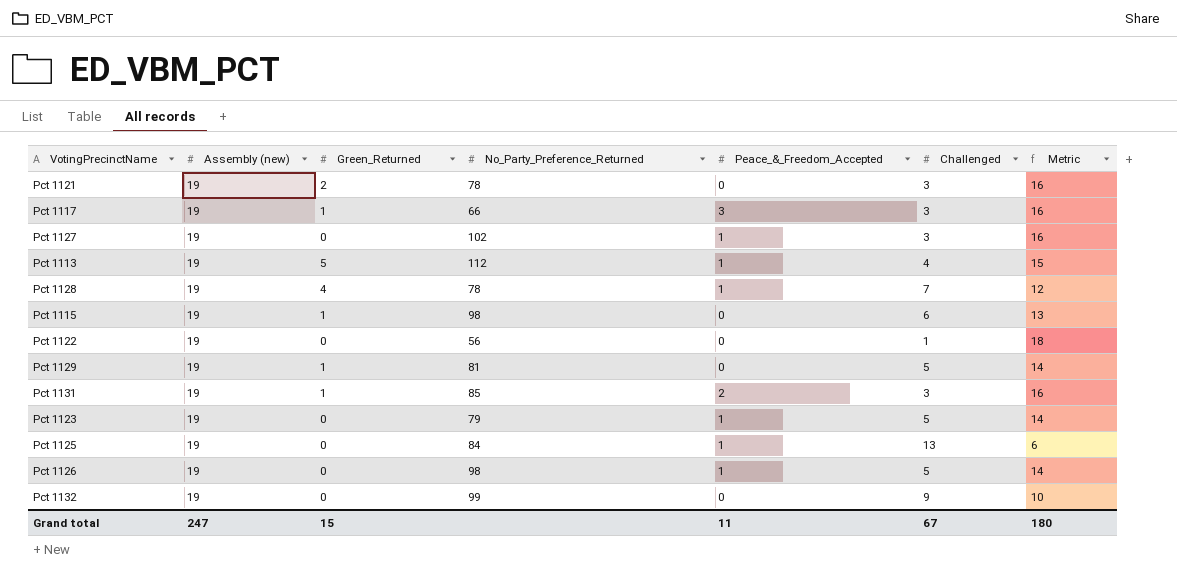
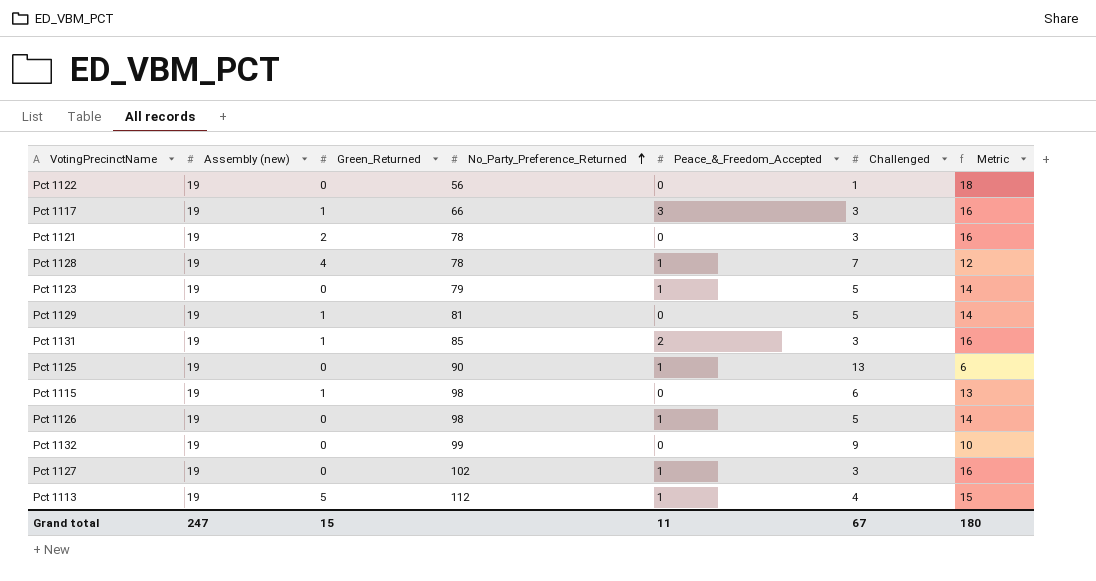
row order: none -> No_Party_Preference_Returned ascending
Pct 1125 | No_Party_Preference_Returned: 84 -> 90

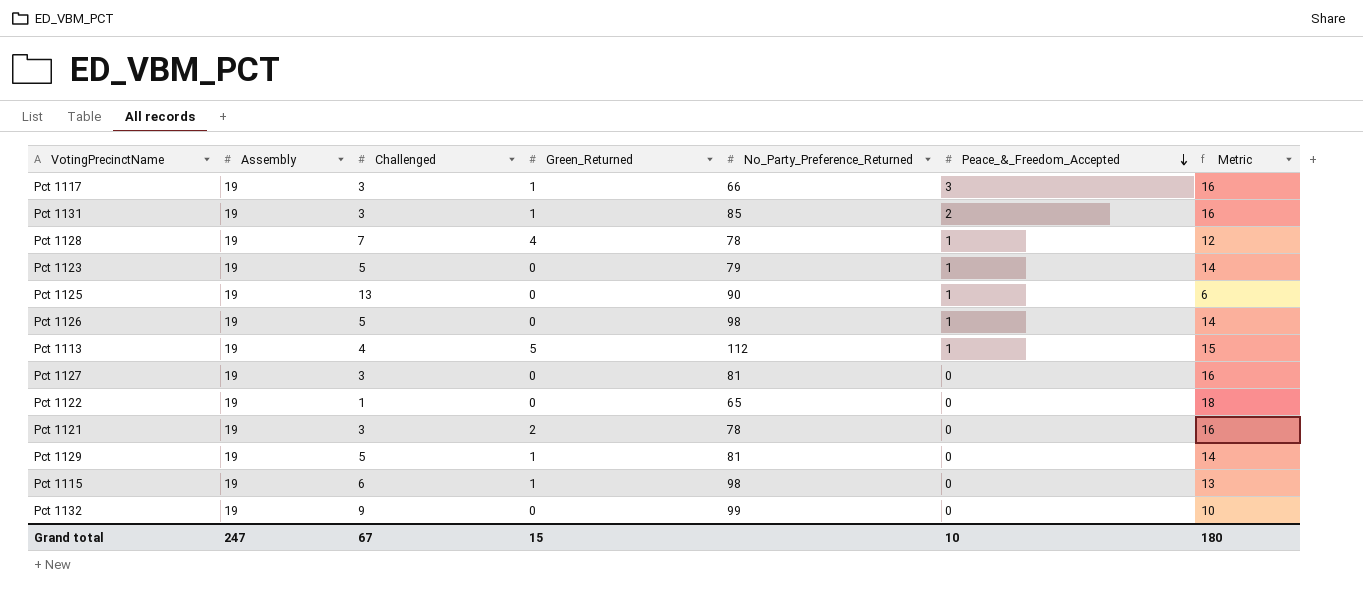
row order: No_Party_Preference_Returned ascending -> Peace_&_Freedom_Accepted descending
column name: Assembly (new) -> Assembly
column Challenged | position: 6 -> 3
Pct 1127 | No_Party_Preference_Returned: 102 -> 81
Pct 1127 | Peace_&_Freedom_Accepted: 1 -> 0
Pct 1122 | No_Party_Preference_Returned: 56 -> 65
Grand total | Peace_&_Freedom_Accepted: 11 -> 10

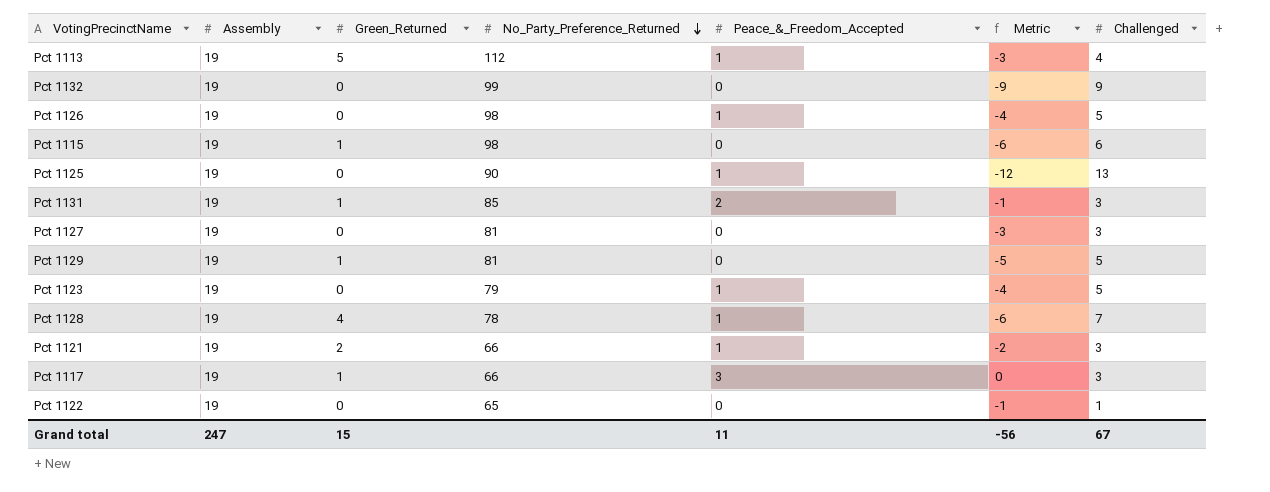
row order: Peace_&_Freedom_Accepted descending -> No_Party_Preference_Returned descending
column Metric | formula: [Assembly] - [Challenged] -> [Peace_&_Freedom_Accepted] - [Challenged]
column Challenged | position: 3 -> 7
Pct 1121 | No_Party_Preference_Returned: 78 -> 66
Pct 1121 | Peace_&_Freedom_Accepted: 0 -> 1
Grand total | Peace_&_Freedom_Accepted: 10 -> 11
Grand total | Metric: 180 -> -56

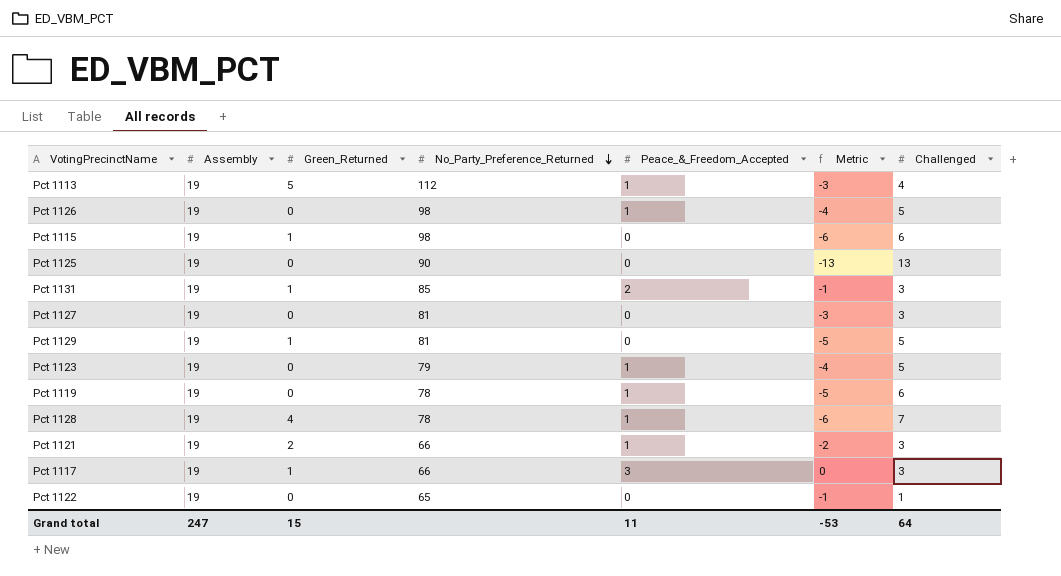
row Pct 1132: 19 | 0 | 99 | 0 | -9 | 9 -> none
Pct 1125 | Peace_&_Freedom_Accepted: 1 -> 0
Pct 1125 | Metric: -12 -> -13
row Pct 1119: none -> 19 | 0 | 78 | 1 | -5 | 6
Grand total | Metric: -56 -> -53
Grand total | Challenged: 67 -> 64

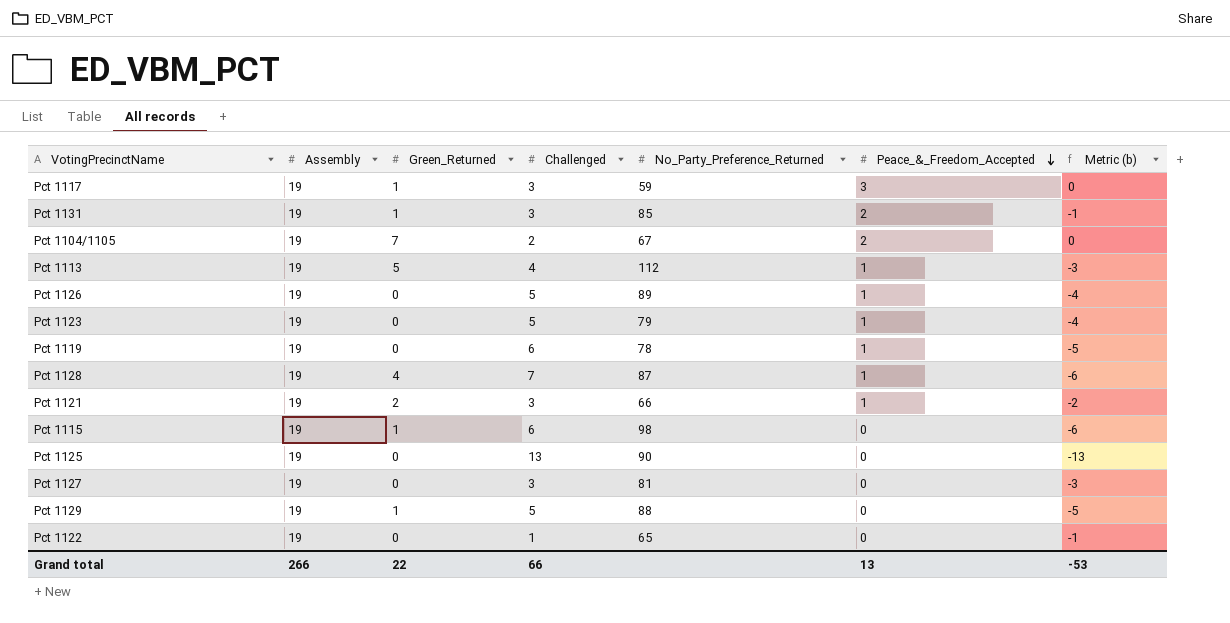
row order: No_Party_Preference_Returned descending -> Peace_&_Freedom_Accepted descending
column Challenged | position: 7 -> 4
column name: Metric -> Metric (b)
Pct 1117 | No_Party_Preference_Returned: 66 -> 59
row Pct 1104/1105: none -> 19 | 7 | 2 | 67 | 2 | 0
Pct 1126 | No_Party_Preference_Returned: 98 -> 89
Pct 1128 | No_Party_Preference_Returned: 78 -> 87
Pct 1129 | No_Party_Preference_Returned: 81 -> 88
Grand total | Assembly: 247 -> 266
Grand total | Green_Returned: 15 -> 22
Grand total | Challenged: 64 -> 66
Grand total | Peace_&_Freedom_Accepted: 11 -> 13

